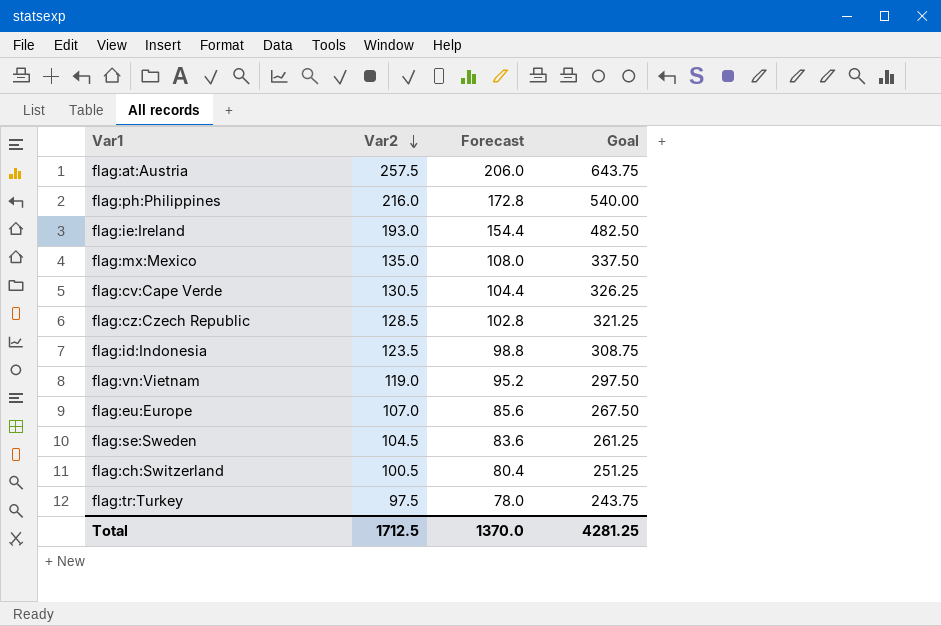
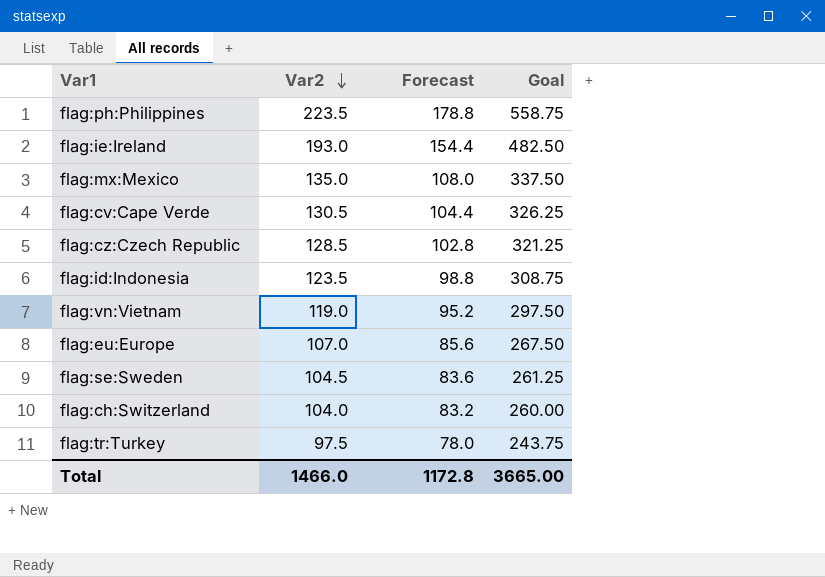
row flag:at:Austria: 257.5 | 206.0 | 643.75 -> none
flag:ph:Philippines | Var2: 216.0 -> 223.5
flag:ph:Philippines | Forecast: 172.8 -> 178.8
flag:ph:Philippines | Goal: 540.00 -> 558.75
flag:ch:Switzerland | Var2: 100.5 -> 104.0
flag:ch:Switzerland | Forecast: 80.4 -> 83.2
flag:ch:Switzerland | Goal: 251.25 -> 260.00
Total | Var2: 1712.5 -> 1466.0
Total | Forecast: 1370.0 -> 1172.8
Total | Goal: 4281.25 -> 3665.00

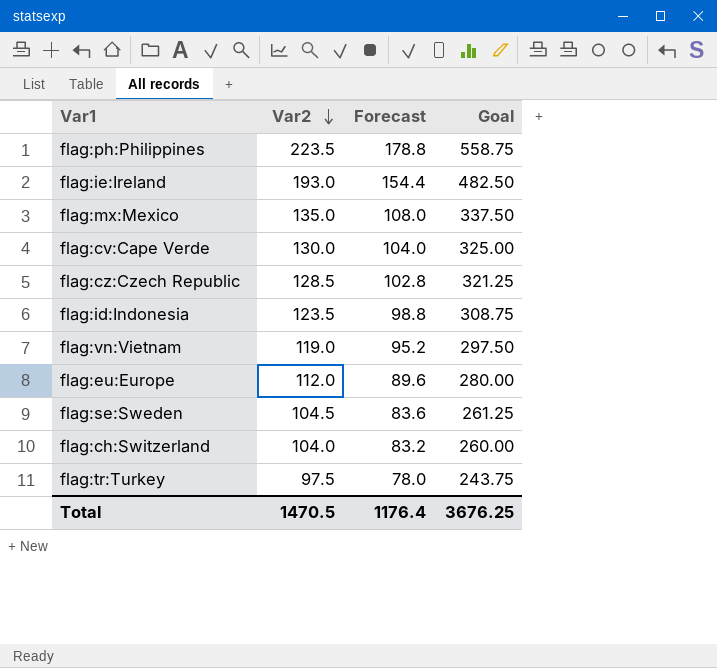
flag:cv:Cape Verde | Var2: 130.5 -> 130.0
flag:cv:Cape Verde | Forecast: 104.4 -> 104.0
flag:cv:Cape Verde | Goal: 326.25 -> 325.00
flag:eu:Europe | Var2: 107.0 -> 112.0
flag:eu:Europe | Forecast: 85.6 -> 89.6
flag:eu:Europe | Goal: 267.50 -> 280.00
Total | Var2: 1466.0 -> 1470.5
Total | Forecast: 1172.8 -> 1176.4
Total | Goal: 3665.00 -> 3676.25

